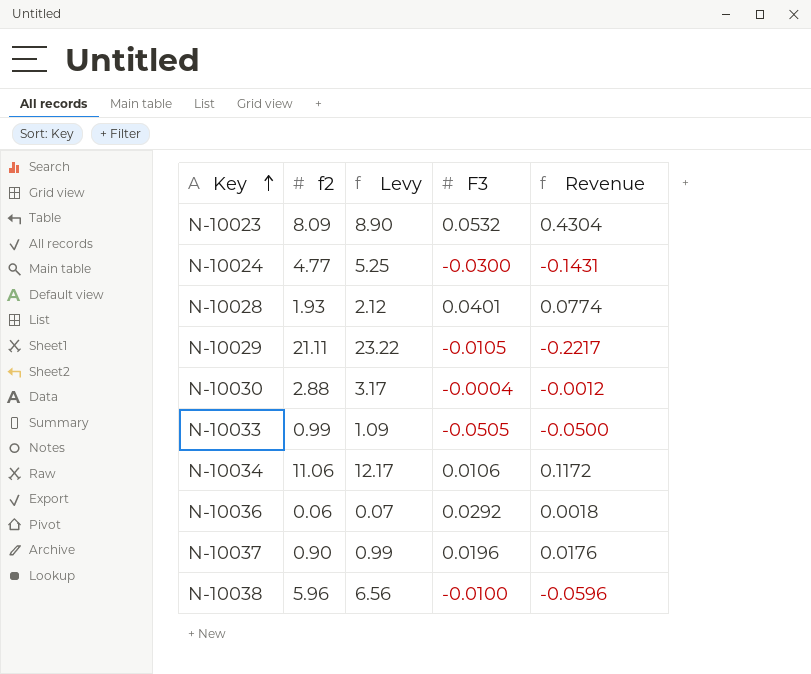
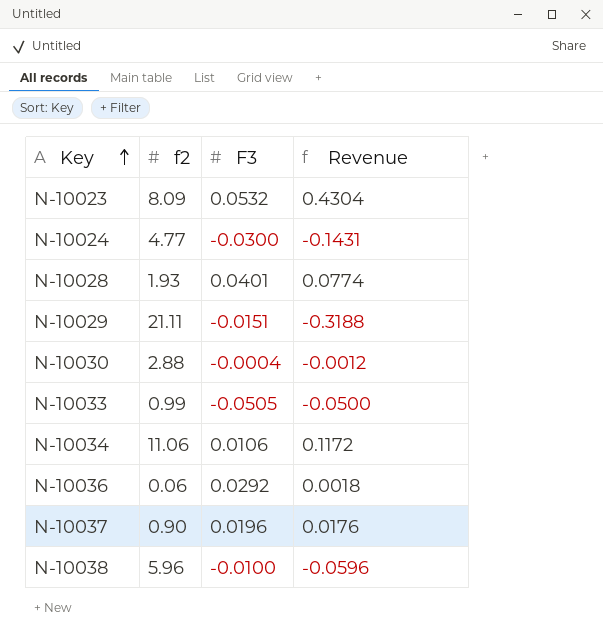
column Levy | formula: [f2] * 1.1 -> none
N-10029 | F3: -0.0105 -> -0.0151
N-10029 | Revenue: -0.2217 -> -0.3188

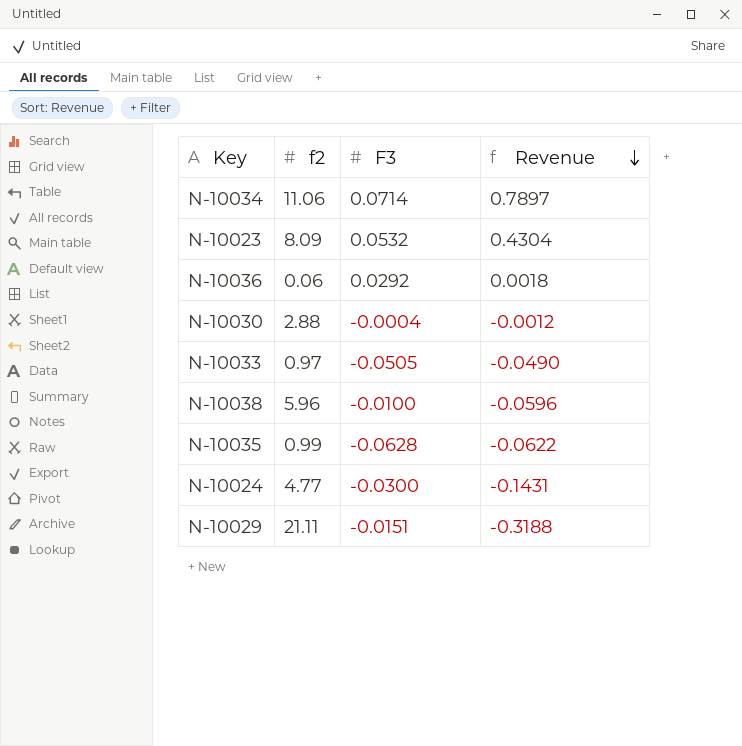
row order: Key ascending -> Revenue descending
row N-10028: 1.93 | 0.0401 | 0.0774 -> none
row N-10037: 0.90 | 0.0196 | 0.0176 -> none
N-10034 | F3: 0.0106 -> 0.0714
N-10034 | Revenue: 0.1172 -> 0.7897
N-10033 | f2: 0.99 -> 0.97
N-10033 | Revenue: -0.0500 -> -0.0490
row N-10035: none -> 0.99 | -0.0628 | -0.0622

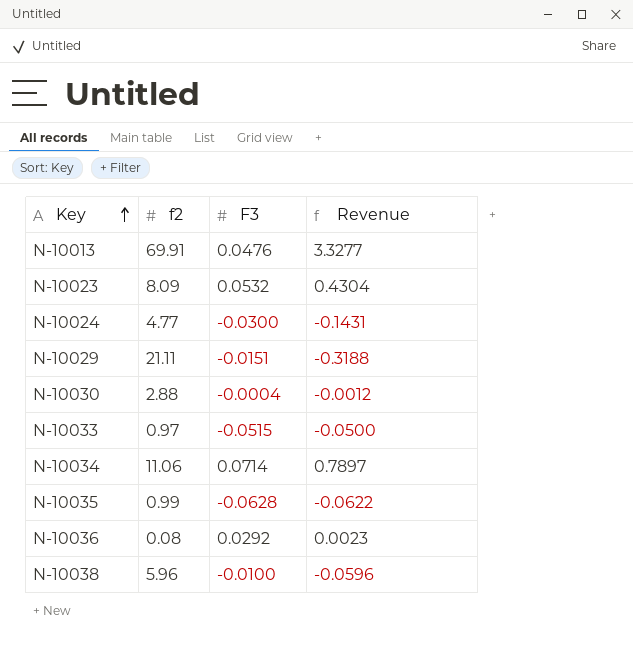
row order: Revenue descending -> Key ascending
row N-10013: none -> 69.91 | 0.0476 | 3.3277
N-10033 | F3: -0.0505 -> -0.0515
N-10033 | Revenue: -0.0490 -> -0.0500
N-10036 | f2: 0.06 -> 0.08
N-10036 | Revenue: 0.0018 -> 0.0023

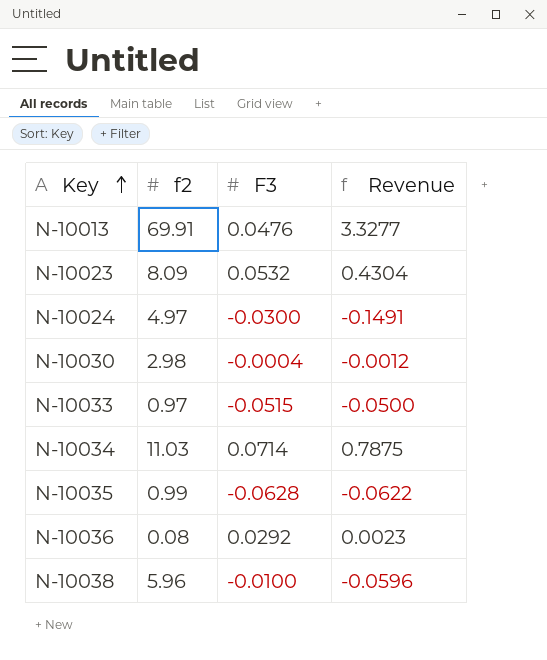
row N-10029: 21.11 | -0.0151 | -0.3188 -> none
N-10024 | f2: 4.77 -> 4.97
N-10024 | Revenue: -0.1431 -> -0.1491
N-10030 | f2: 2.88 -> 2.98
N-10034 | f2: 11.06 -> 11.03
N-10034 | Revenue: 0.7897 -> 0.7875

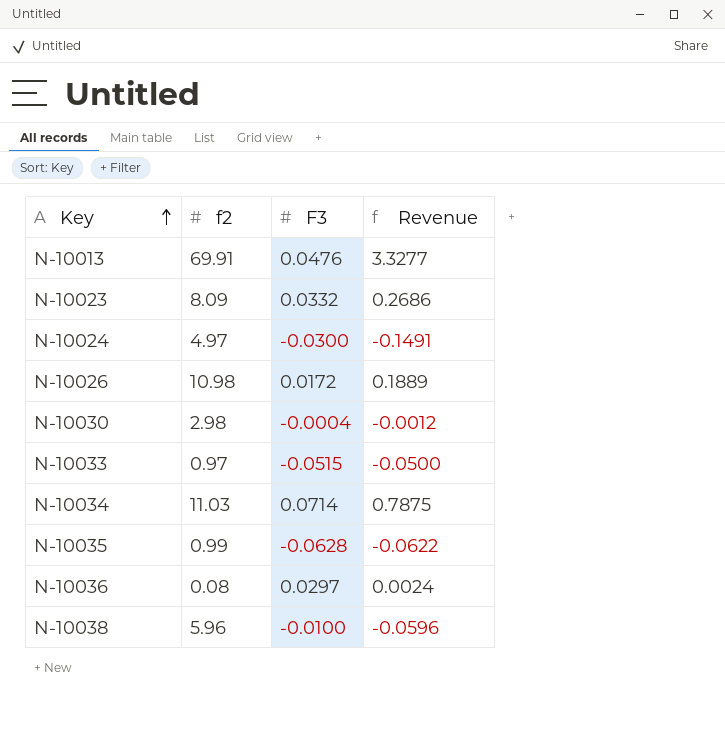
N-10023 | F3: 0.0532 -> 0.0332
N-10023 | Revenue: 0.4304 -> 0.2686
row N-10026: none -> 10.98 | 0.0172 | 0.1889
N-10036 | F3: 0.0292 -> 0.0297
N-10036 | Revenue: 0.0023 -> 0.0024

